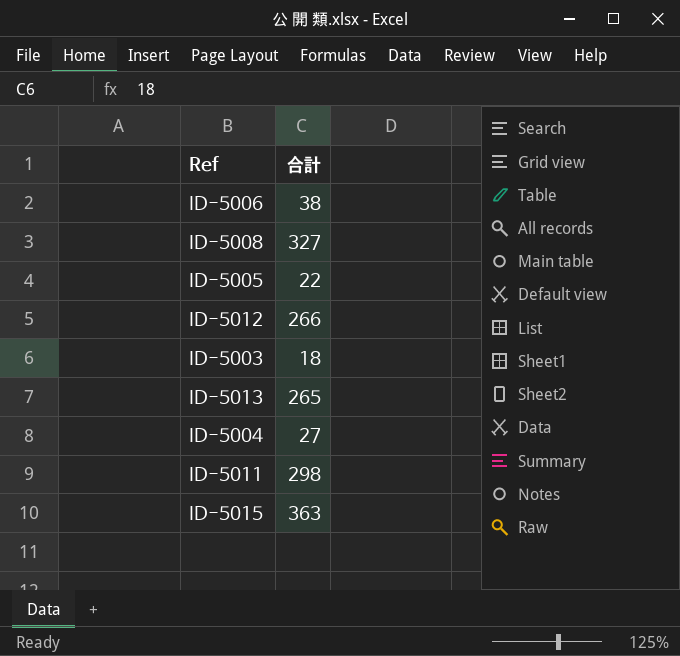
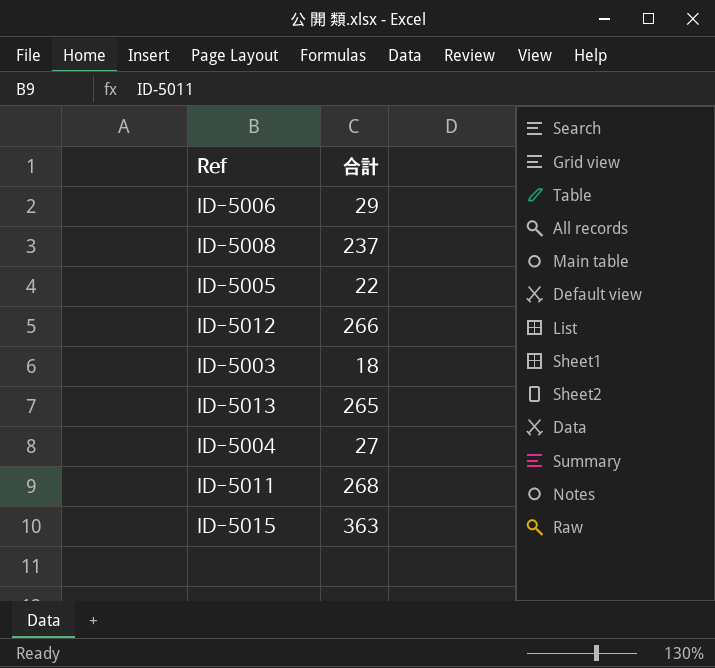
ID-5006 | 合計: 38 -> 29
ID-5008 | 合計: 327 -> 237
ID-5011 | 合計: 298 -> 268

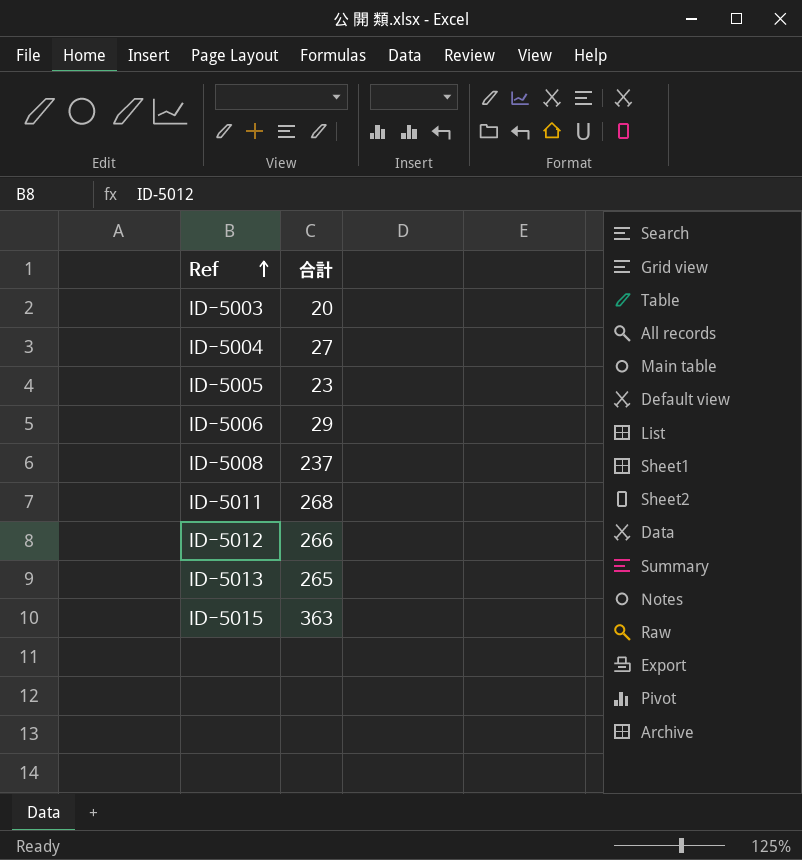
row order: none -> Ref ascending
ID-5003 | 合計: 18 -> 20
ID-5005 | 合計: 22 -> 23

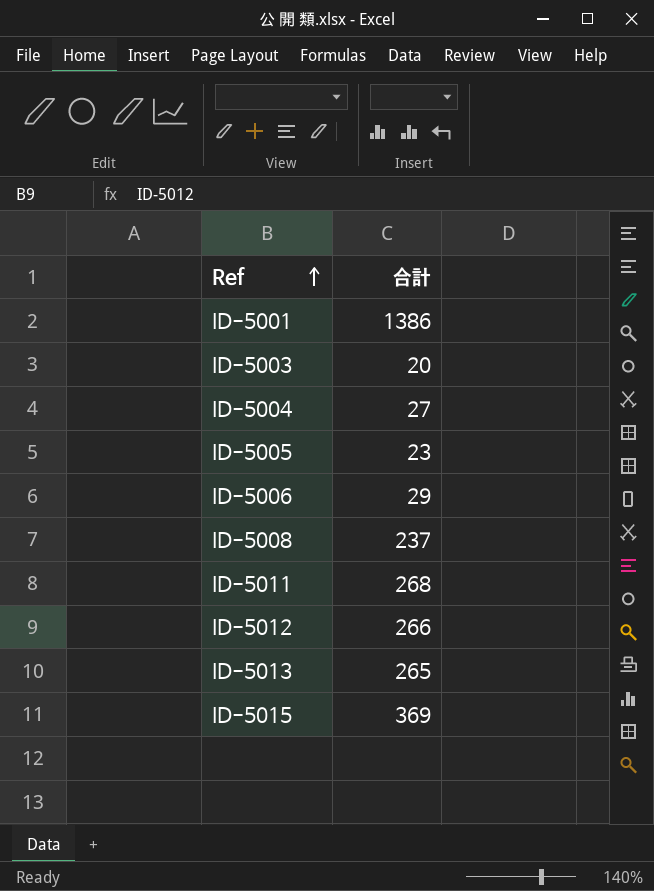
row ID-5001: none -> 1386
ID-5015 | 合計: 363 -> 369

